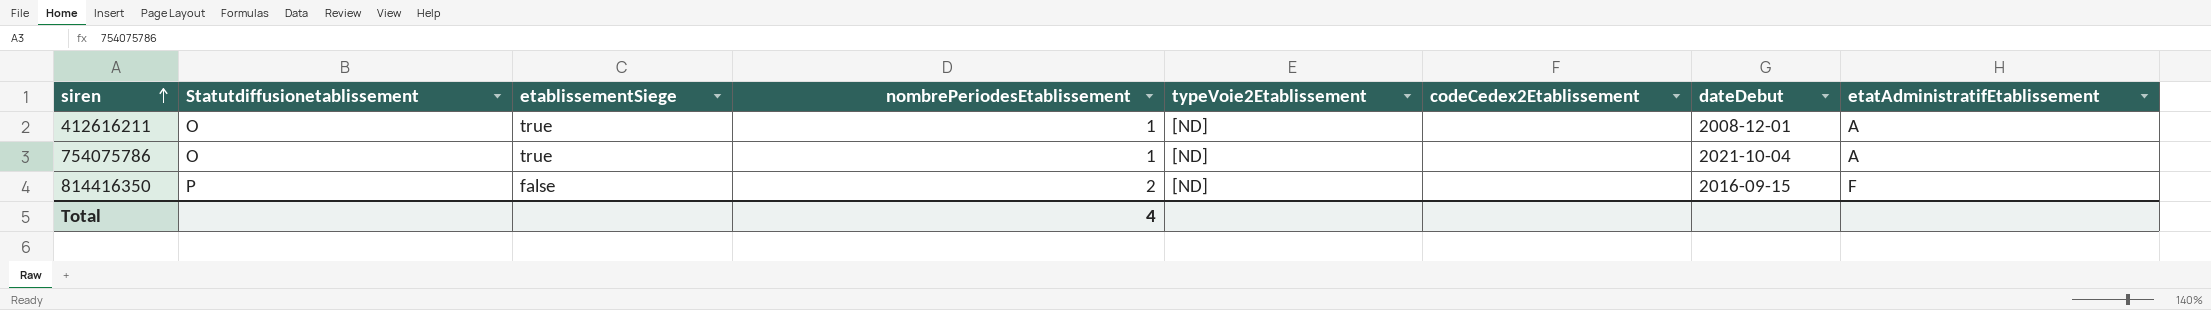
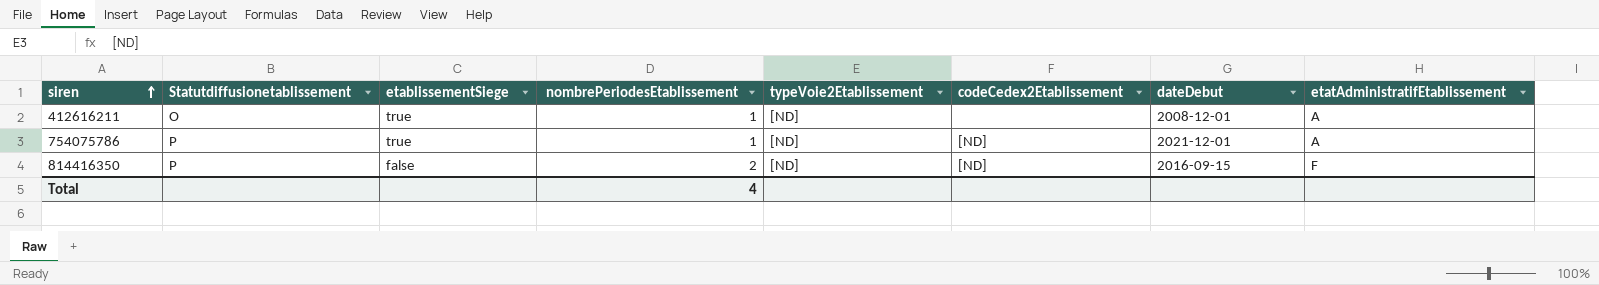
754075786 | Statutdiffusionetablissement: O -> P
754075786 | codeCedex2Etablissement: none -> [ND]
754075786 | dateDebut: 2021-10-04 -> 2021-12-01
814416350 | codeCedex2Etablissement: none -> [ND]

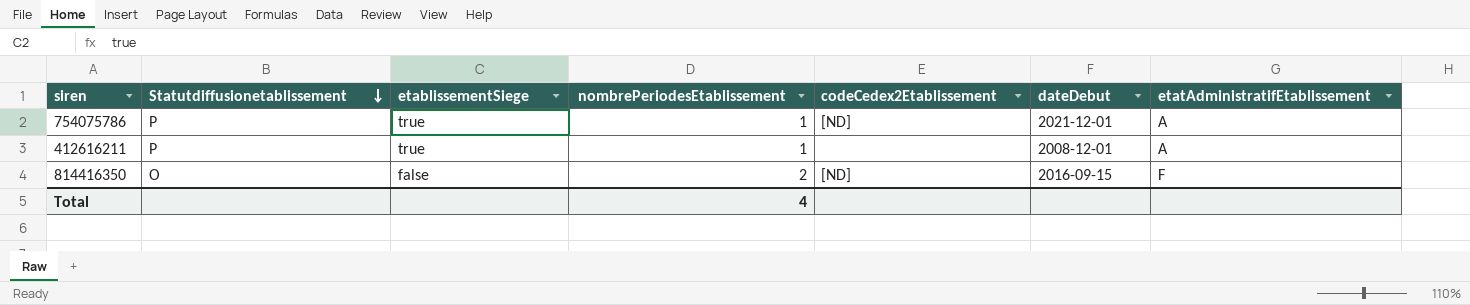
row order: siren ascending -> Statutdiffusionetablissement descending
column typeVoie2Etablissement | position: 5 -> none
412616211 | Statutdiffusionetablissement: O -> P
814416350 | Statutdiffusionetablissement: P -> O

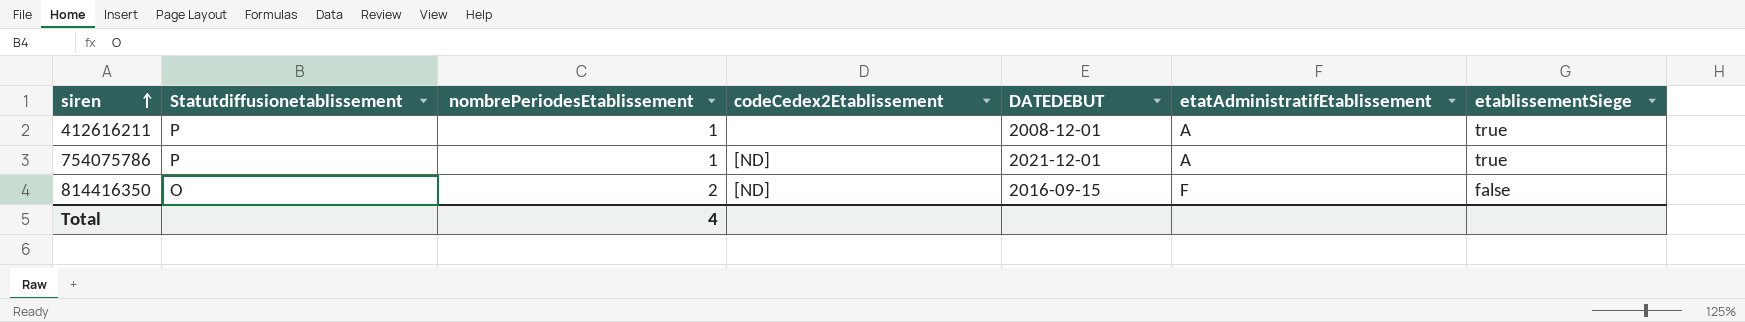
row order: Statutdiffusionetablissement descending -> siren ascending
column name: dateDebut -> DATEDEBUT
column etablissementSiege | position: 3 -> 7

